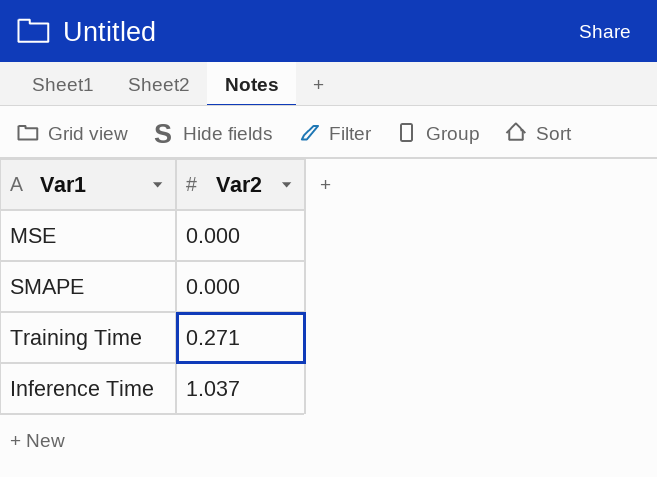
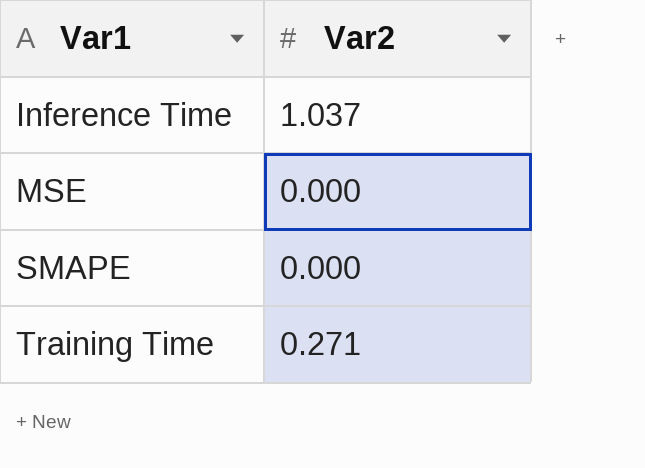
row order: Var2 ascending -> Var1 ascending

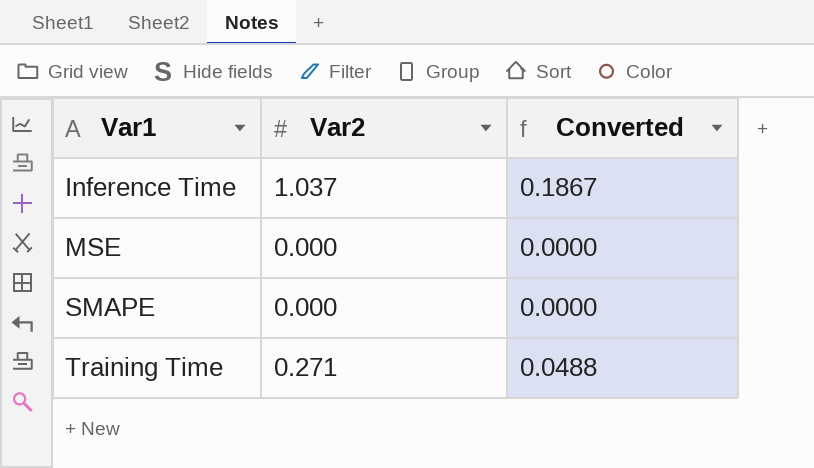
column Converted | formula: none -> [Var2] * 0.18

